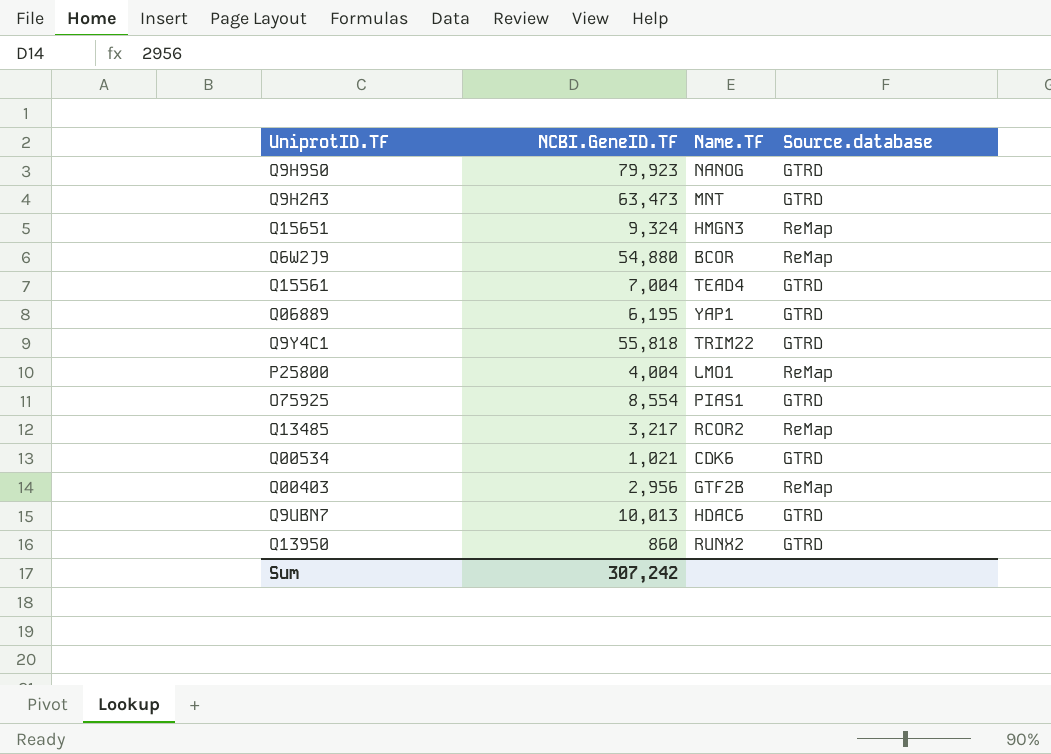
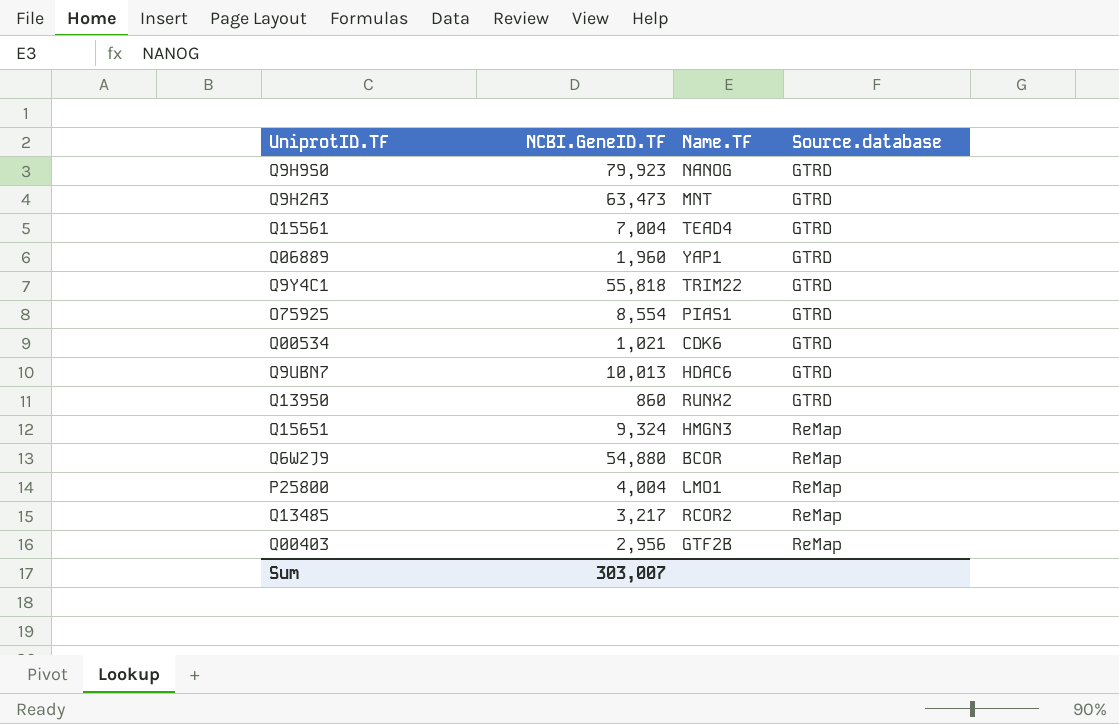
row order: none -> Source.database ascending
Q06889 | NCBI.GeneID.TF: 6,195 -> 1,960
Sum | NCBI.GeneID.TF: 307,242 -> 303,007

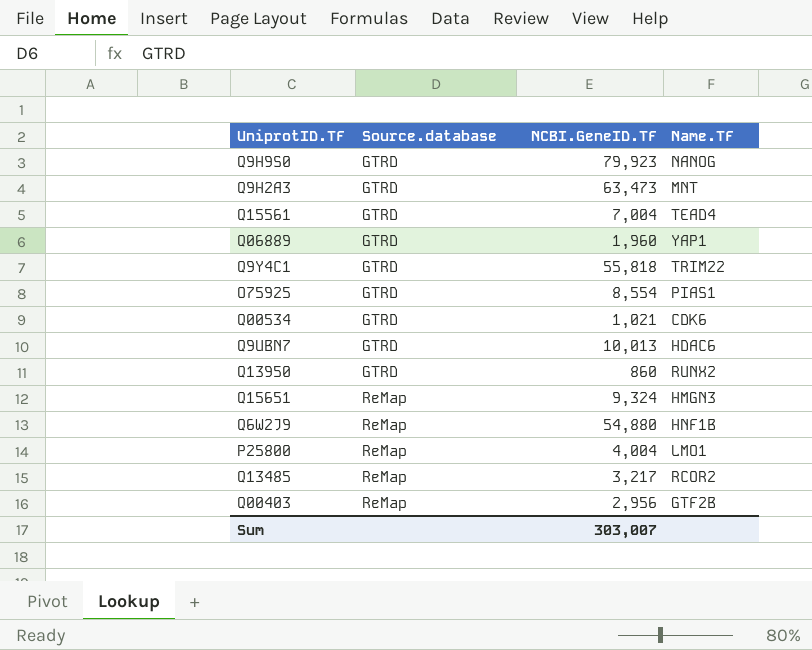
column Source.database | position: 4 -> 2
Q6W2J9 | Name.TF: BCOR -> HNF1B

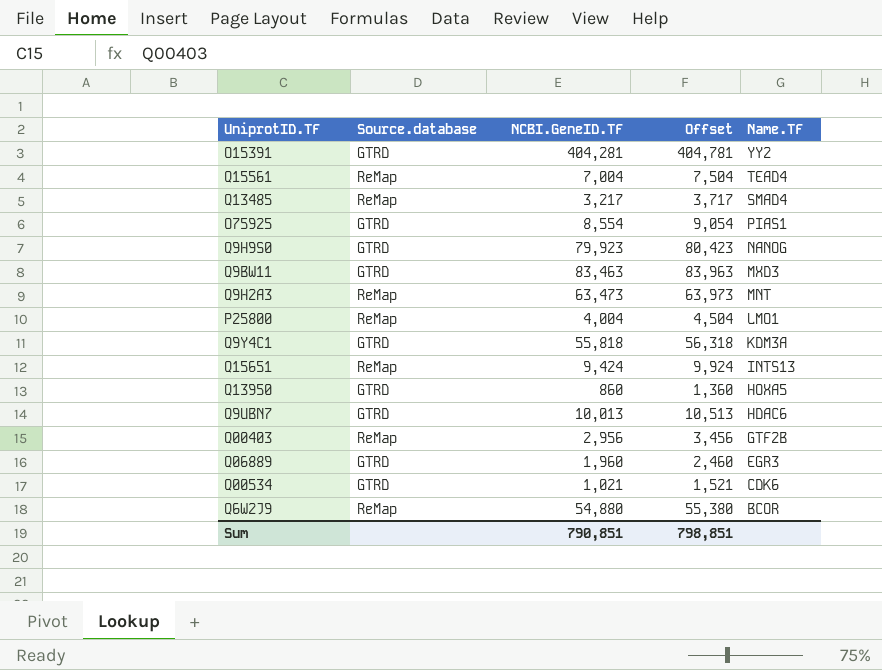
row order: Source.database ascending -> Name.TF descending
column Offset | formula: none -> [NCBI.GeneID.TF] + 500
row O15391: none -> GTRD | 404,281 | 404,781 | YY2
Q15561 | Source.database: GTRD -> ReMap
Q13485 | Name.TF: RCOR2 -> SMAD4
row Q9BW11: none -> GTRD | 83,463 | 83,963 | MXD3
Q9H2A3 | Source.database: GTRD -> ReMap
Q9Y4C1 | Name.TF: TRIM22 -> KDM3A
Q15651 | NCBI.GeneID.TF: 9,324 -> 9,424
Q15651 | Name.TF: HMGN3 -> INTS13
Q13950 | Name.TF: RUNX2 -> HOXA5
Q06889 | Name.TF: YAP1 -> EGR3
Q6W2J9 | Name.TF: HNF1B -> BCOR
Sum | NCBI.GeneID.TF: 303,007 -> 790,851

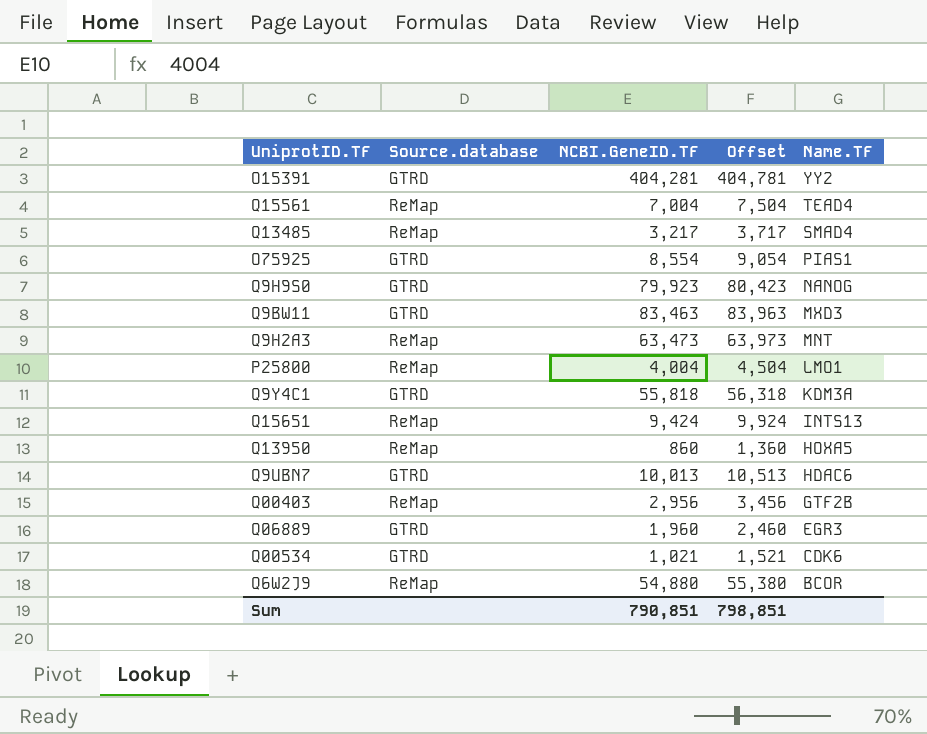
Q13950 | Source.database: GTRD -> ReMap

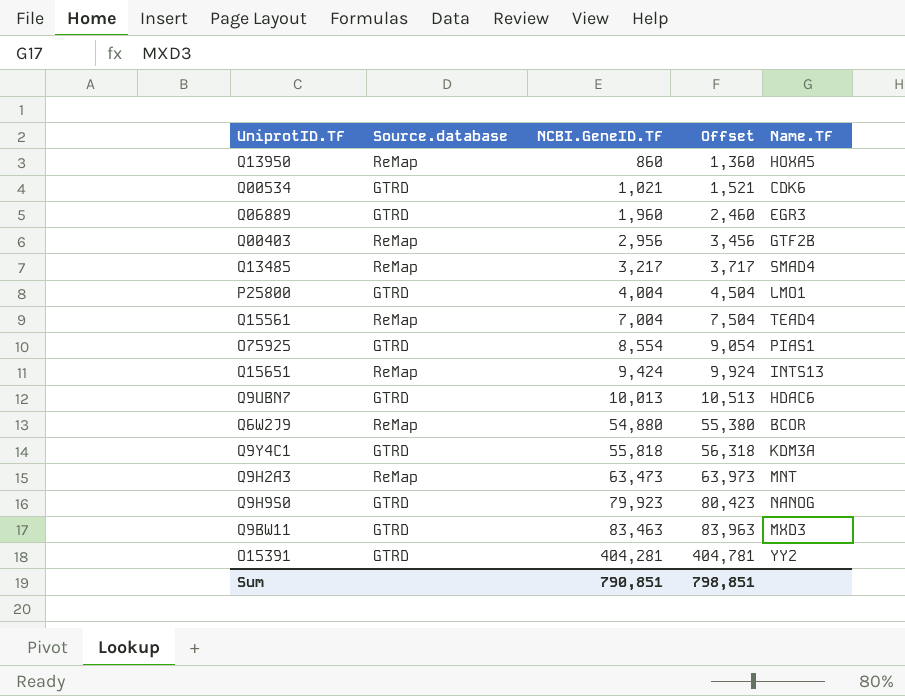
row order: Name.TF descending -> NCBI.GeneID.TF ascending
P25800 | Source.database: ReMap -> GTRD

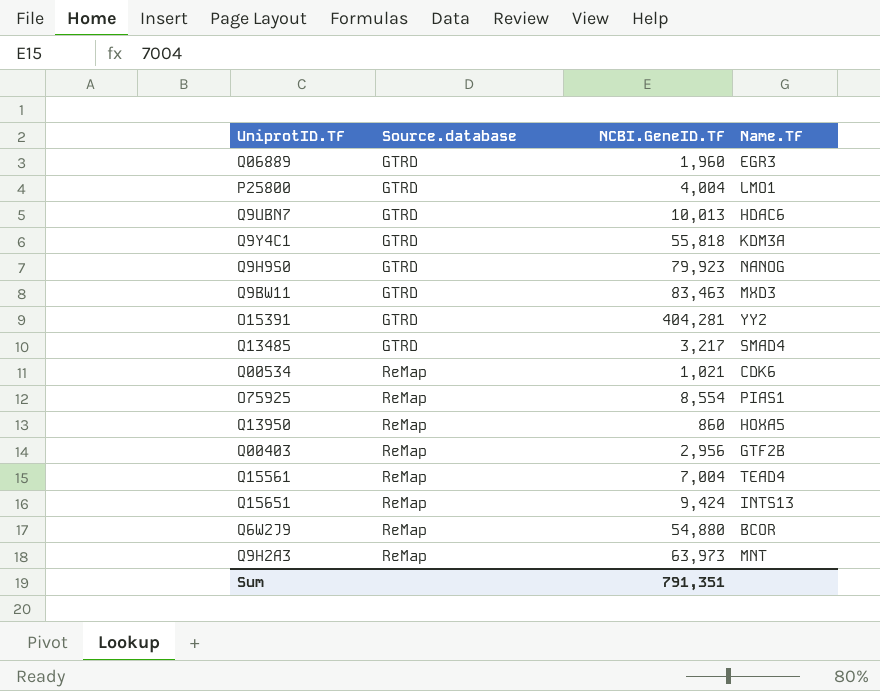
row order: NCBI.GeneID.TF ascending -> Source.database ascending
column Offset | formula: [NCBI.GeneID.TF] + 500 -> none
Q13485 | Source.database: ReMap -> GTRD
Q00534 | Source.database: GTRD -> ReMap
O75925 | Source.database: GTRD -> ReMap
Q9H2A3 | NCBI.GeneID.TF: 63,473 -> 63,973
Sum | NCBI.GeneID.TF: 790,851 -> 791,351

